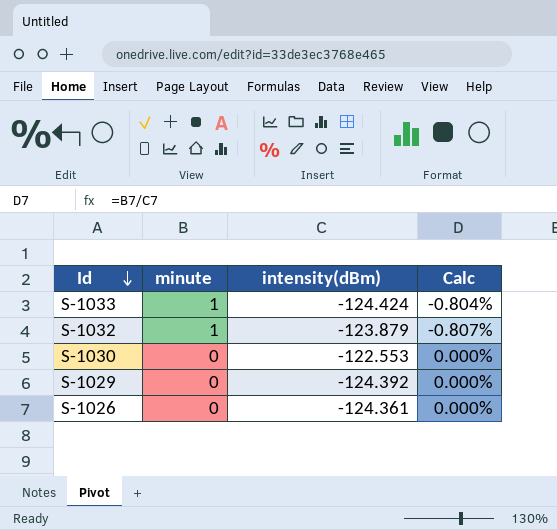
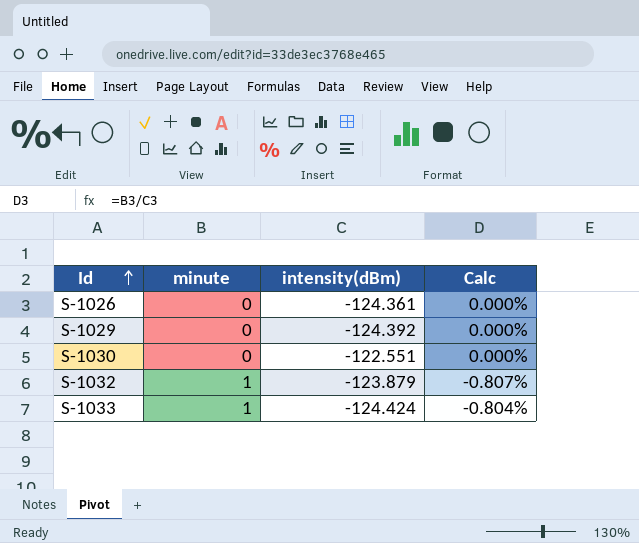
row order: Id descending -> Id ascending
S-1030 | intensity(dBm): -122.553 -> -122.551

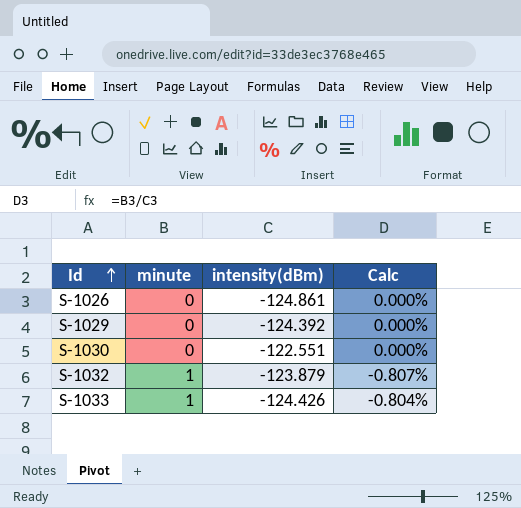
S-1026 | intensity(dBm): -124.361 -> -124.861
S-1033 | intensity(dBm): -124.424 -> -124.426

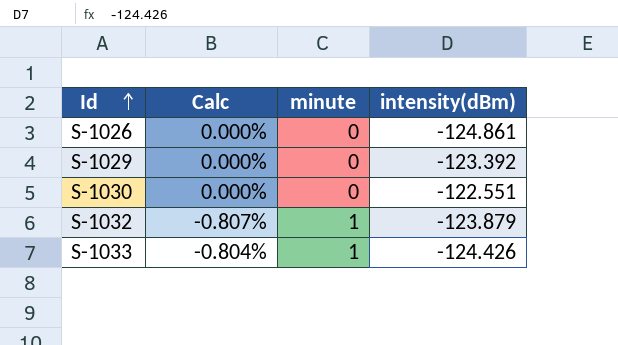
column Calc | position: 4 -> 2
S-1029 | intensity(dBm): -124.392 -> -123.392

